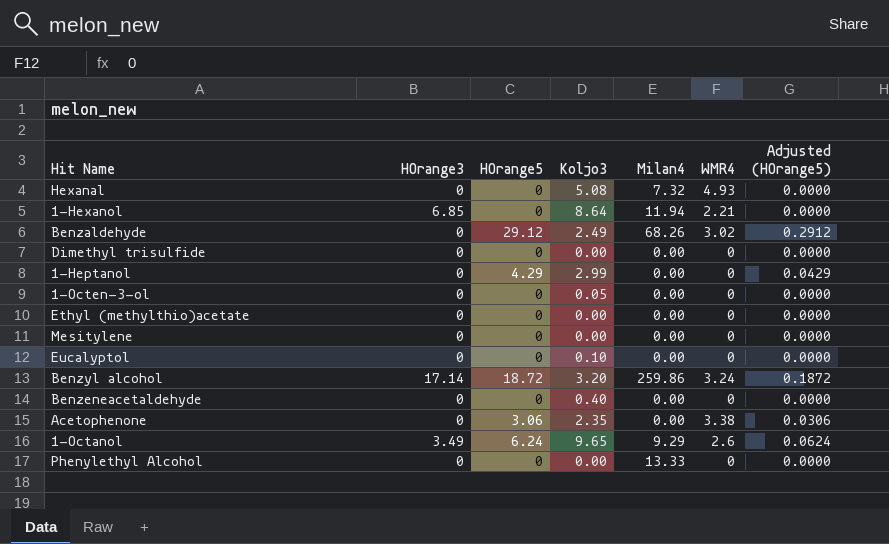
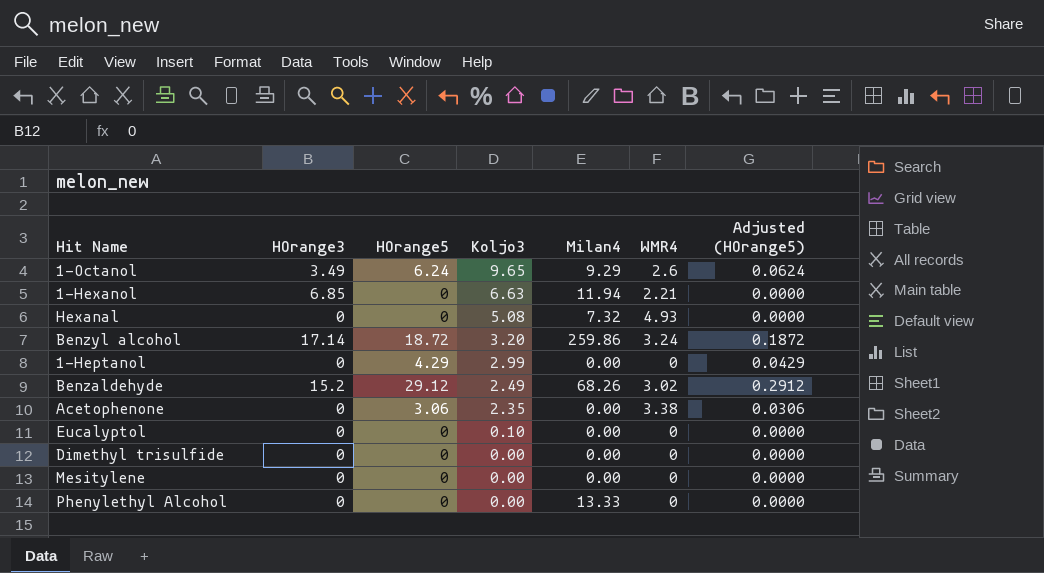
row order: none -> Koljo3 descending
row 1-Octen-3-ol: 0 | 0 | 0.05 | 0.00 | 0 | 0.0000 -> none
row Ethyl (methylthio)acetate: 0 | 0 | 0.00 | 0.00 | 0 | 0.0000 -> none
row Benzeneacetaldehyde: 0 | 0 | 0.40 | 0.00 | 0 | 0.0000 -> none
1-Hexanol | Koljo3: 8.64 -> 6.63
Benzaldehyde | HOrange3: 0 -> 15.2

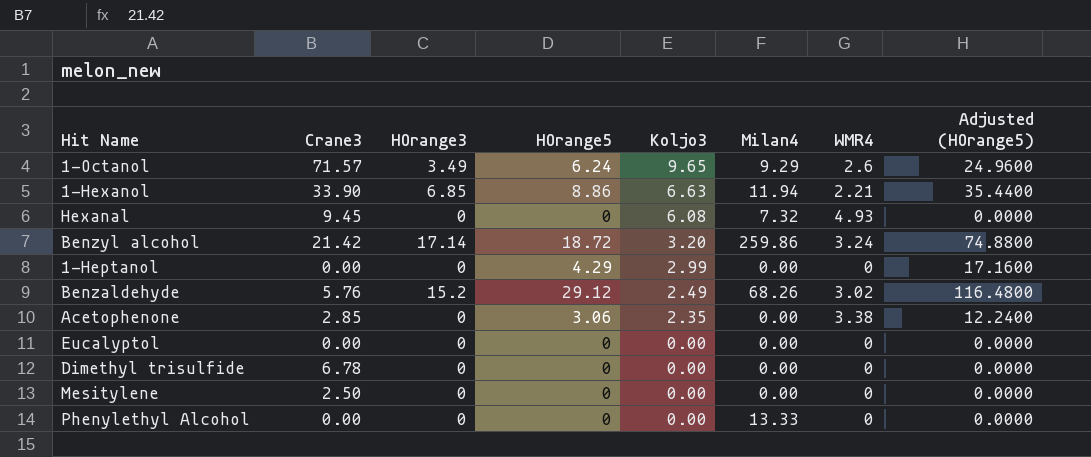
column Crane3 | position: none -> 2
column Adjusted (HOrange5) | formula: [HOrange5] * 0.01 -> [HOrange5] * 4
1-Hexanol | HOrange5: 0 -> 8.86
Hexanal | Koljo3: 5.08 -> 6.08
Eucalyptol | Koljo3: 0.10 -> 0.00

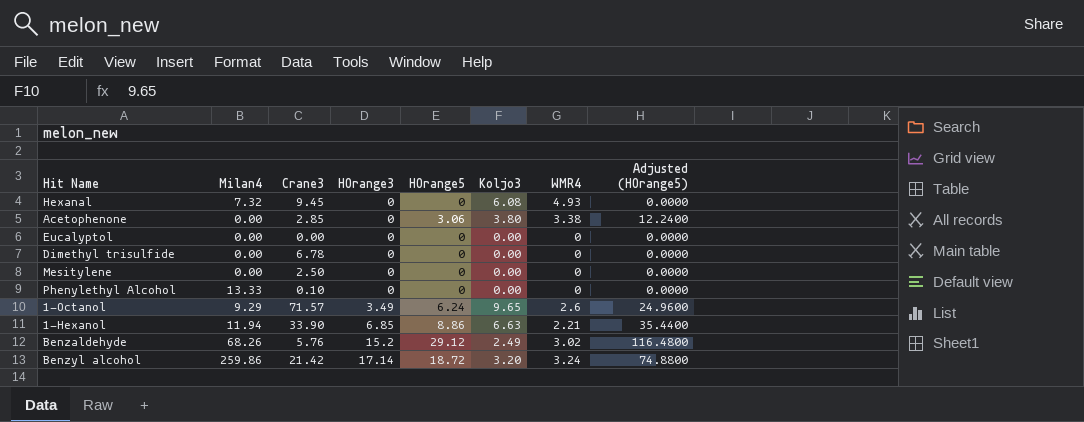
row order: Koljo3 descending -> HOrange3 ascending
column Milan4 | position: 6 -> 2
row 1-Heptanol: 0.00 | 0 | 4.29 | 2.99 | 0.00 | 0 | 17.1600 -> none
Acetophenone | Koljo3: 2.35 -> 3.80
Phenylethyl Alcohol | Crane3: 0.00 -> 0.10

